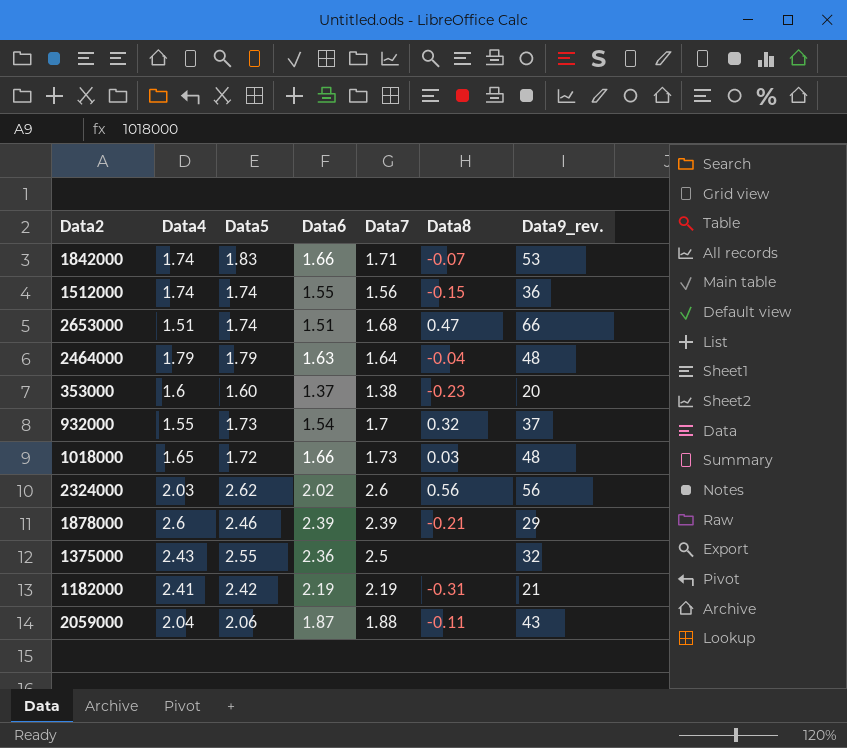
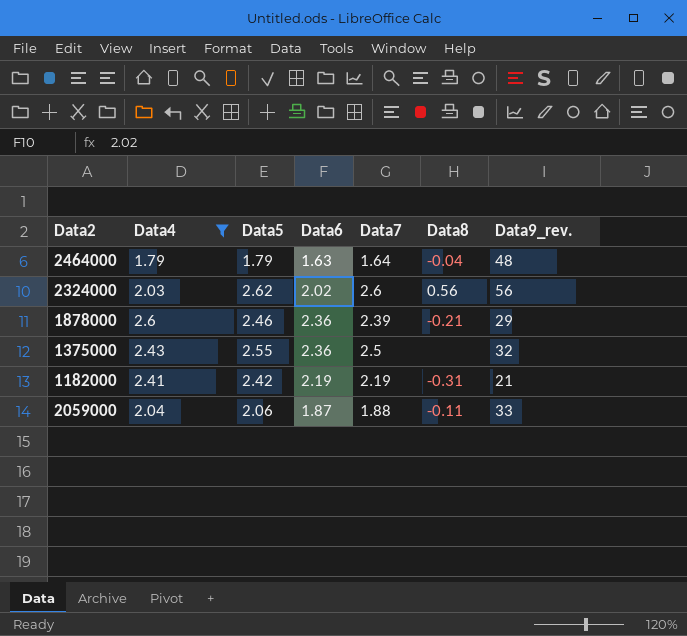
filter: none -> Data4 >= 1.79
1878000 | Data6: 2.39 -> 2.36
2059000 | Data9_rev.: 43 -> 33

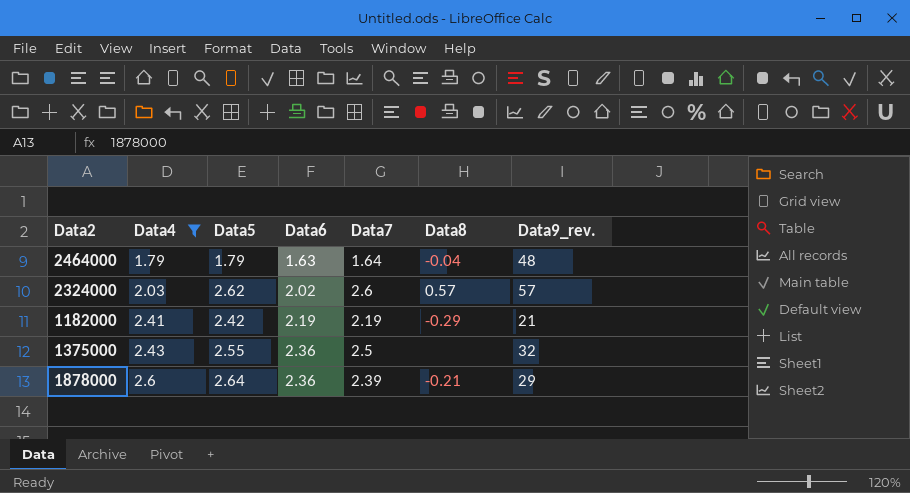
row order: none -> Data4 ascending
row 2059000: 2.04 | 2.06 | 1.87 | 1.88 | -0.11 | 33 -> none
2324000 | Data8: 0.56 -> 0.57
2324000 | Data9_rev.: 56 -> 57
1182000 | Data8: -0.31 -> -0.29
1878000 | Data5: 2.46 -> 2.64

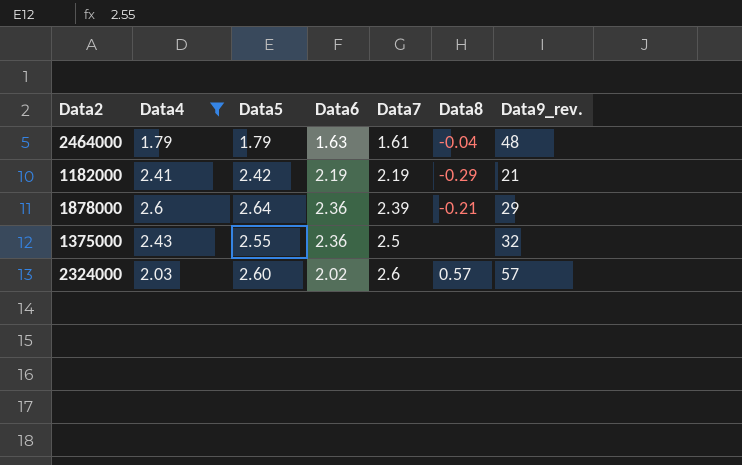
row order: Data4 ascending -> Data7 ascending
2464000 | Data7: 1.64 -> 1.61
2324000 | Data5: 2.62 -> 2.60

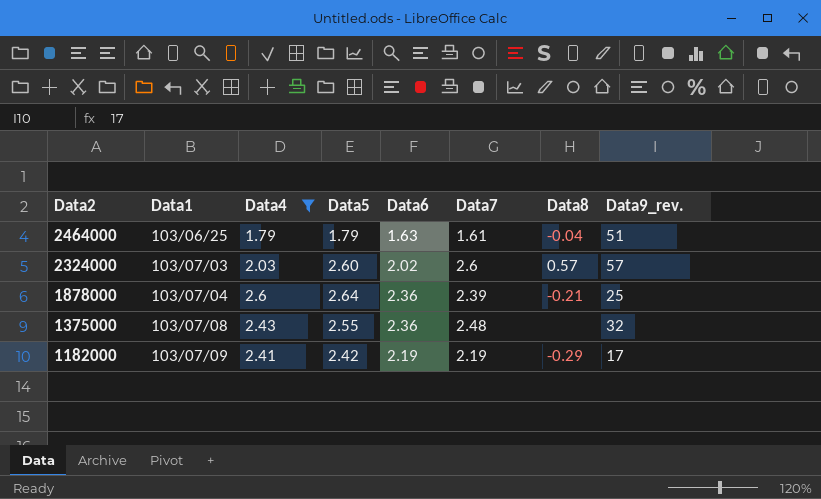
row order: Data7 ascending -> Data2 descending
column Data1 | position: none -> 2
2464000 | Data9_rev.: 48 -> 51
1878000 | Data9_rev.: 29 -> 25
1375000 | Data7: 2.5 -> 2.48
1182000 | Data9_rev.: 21 -> 17

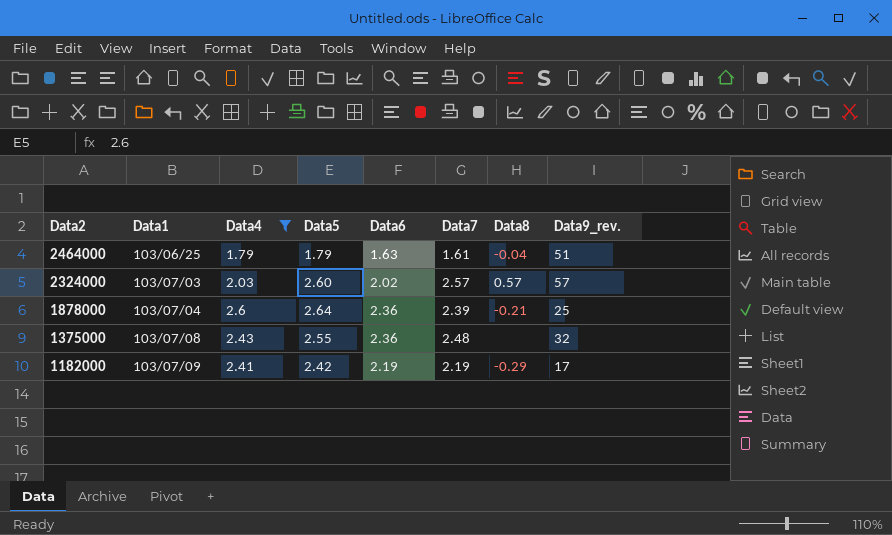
2324000 | Data7: 2.6 -> 2.57

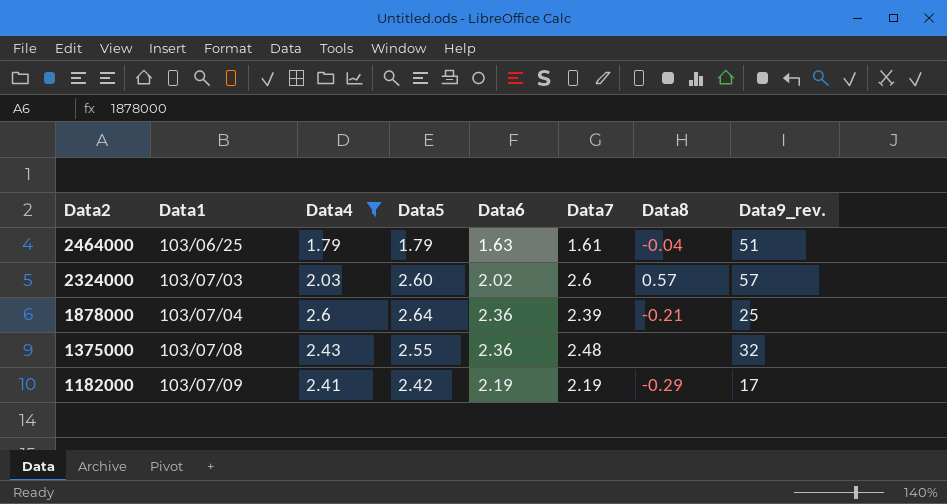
2324000 | Data7: 2.57 -> 2.6

